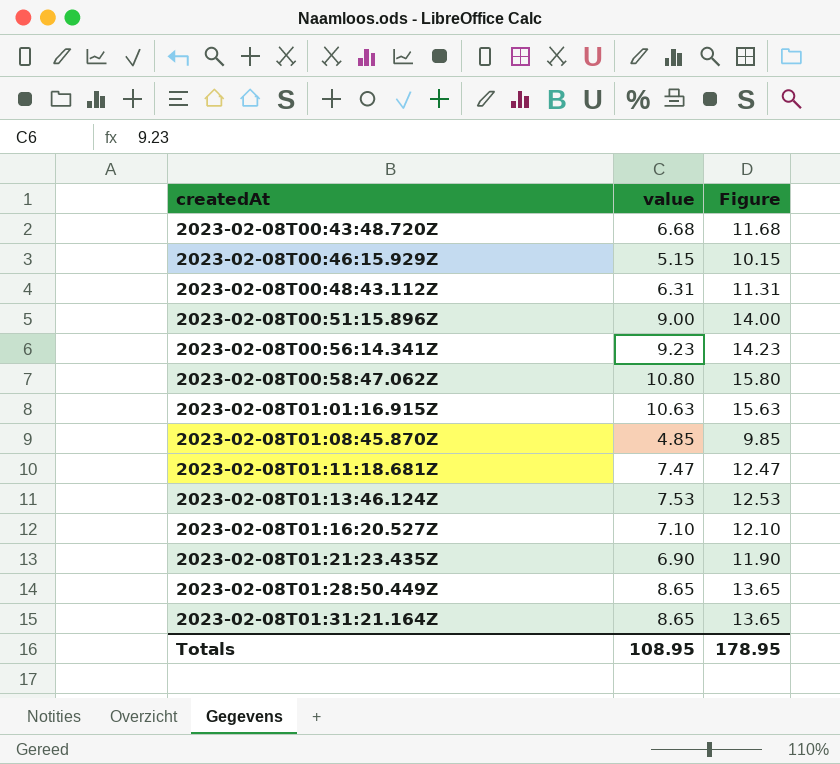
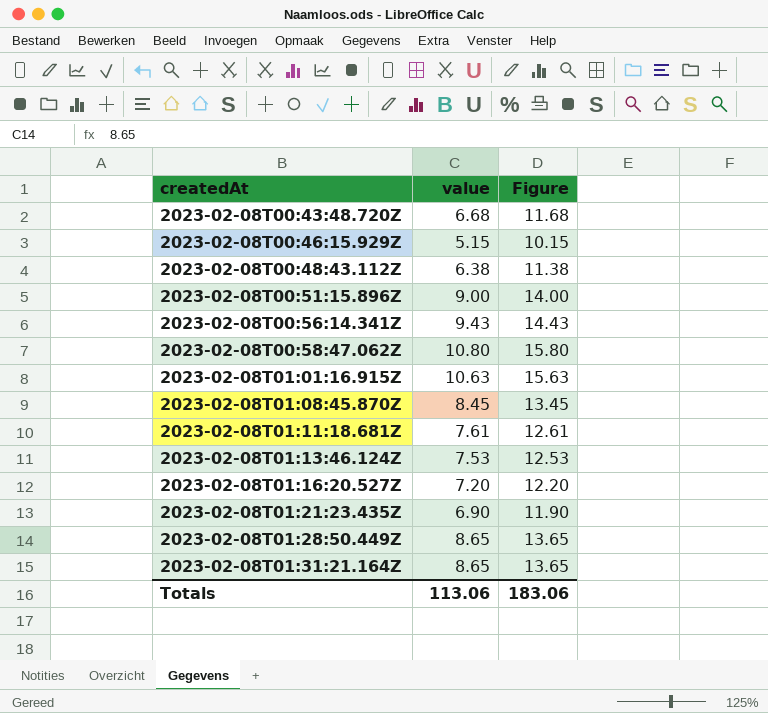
2023-02-08T00:48:43.112Z | value: 6.31 -> 6.38
2023-02-08T00:48:43.112Z | Figure: 11.31 -> 11.38
2023-02-08T00:56:14.341Z | value: 9.23 -> 9.43
2023-02-08T00:56:14.341Z | Figure: 14.23 -> 14.43
2023-02-08T01:08:45.870Z | value: 4.85 -> 8.45
2023-02-08T01:08:45.870Z | Figure: 9.85 -> 13.45
2023-02-08T01:11:18.681Z | value: 7.47 -> 7.61
2023-02-08T01:11:18.681Z | Figure: 12.47 -> 12.61
2023-02-08T01:16:20.527Z | value: 7.10 -> 7.20
2023-02-08T01:16:20.527Z | Figure: 12.10 -> 12.20
Totals | value: 108.95 -> 113.06
Totals | Figure: 178.95 -> 183.06

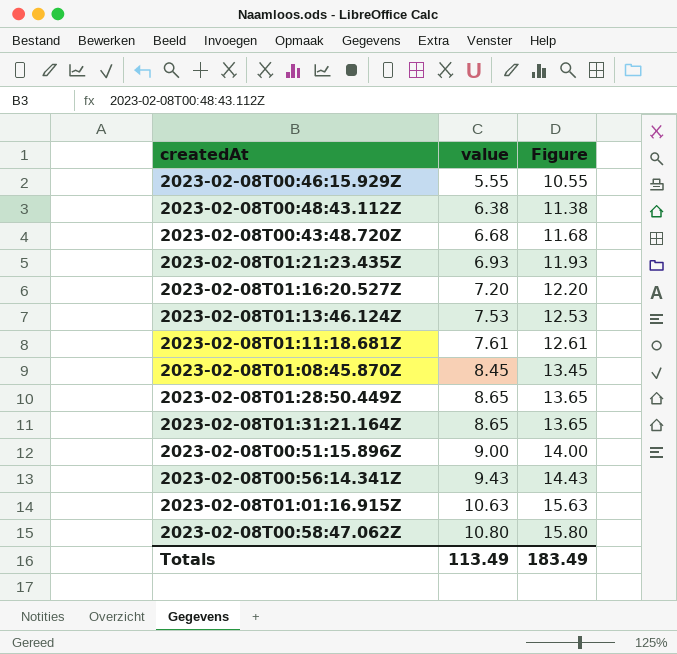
row order: createdAt ascending -> value ascending
2023-02-08T00:46:15.929Z | value: 5.15 -> 5.55
2023-02-08T00:46:15.929Z | Figure: 10.15 -> 10.55
2023-02-08T01:21:23.435Z | value: 6.90 -> 6.93
2023-02-08T01:21:23.435Z | Figure: 11.90 -> 11.93
Totals | value: 113.06 -> 113.49
Totals | Figure: 183.06 -> 183.49

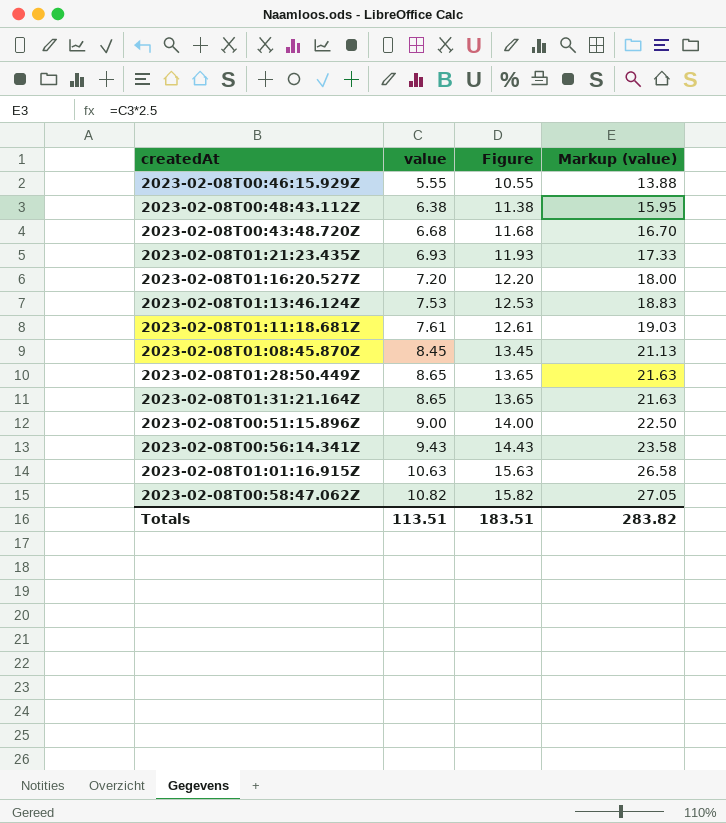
column Markup (value) | formula: none -> [value] * 2.5
2023-02-08T00:58:47.062Z | value: 10.80 -> 10.82
2023-02-08T00:58:47.062Z | Figure: 15.80 -> 15.82
Totals | value: 113.49 -> 113.51
Totals | Figure: 183.49 -> 183.51

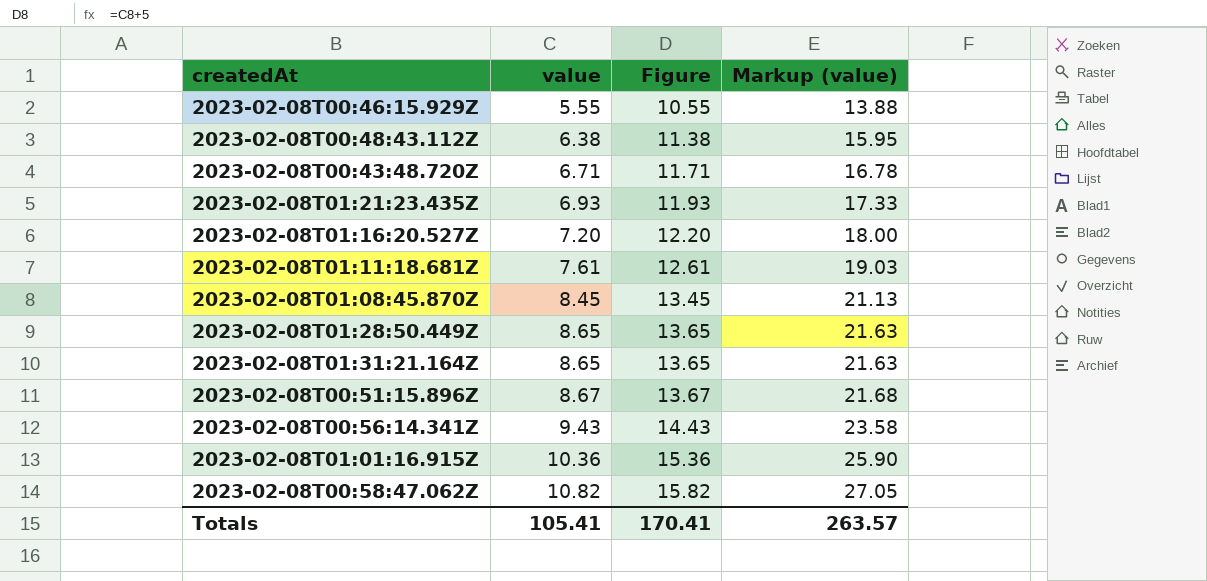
row 2023-02-08T01:13:46.124Z: 7.53 | 12.53 | 18.83 -> none
2023-02-08T00:43:48.720Z | value: 6.68 -> 6.71
2023-02-08T00:43:48.720Z | Figure: 11.68 -> 11.71
2023-02-08T00:43:48.720Z | Markup (value): 16.70 -> 16.78
2023-02-08T00:51:15.896Z | value: 9.00 -> 8.67
2023-02-08T00:51:15.896Z | Figure: 14.00 -> 13.67
2023-02-08T00:51:15.896Z | Markup (value): 22.50 -> 21.68
2023-02-08T01:01:16.915Z | value: 10.63 -> 10.36
2023-02-08T01:01:16.915Z | Figure: 15.63 -> 15.36
2023-02-08T01:01:16.915Z | Markup (value): 26.58 -> 25.90
Totals | value: 113.51 -> 105.41
Totals | Figure: 183.51 -> 170.41
Totals | Markup (value): 283.82 -> 263.57

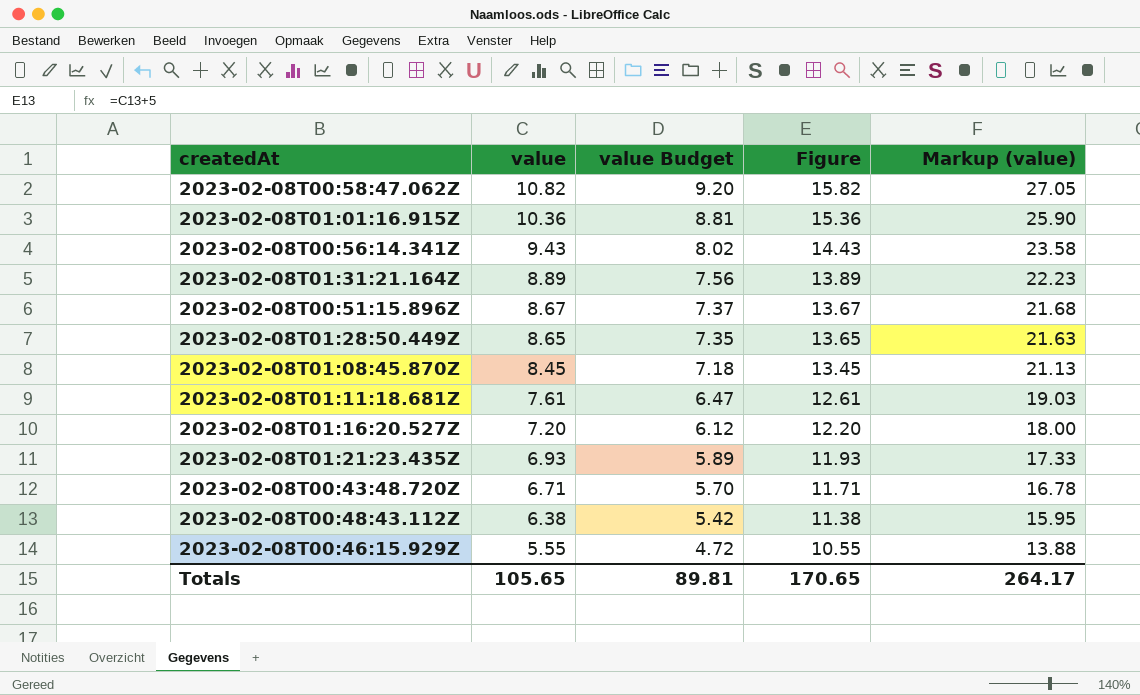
row order: value ascending -> value descending
column value Budget | formula: none -> [value] * 0.85
2023-02-08T01:31:21.164Z | value: 8.65 -> 8.89
2023-02-08T01:31:21.164Z | Figure: 13.65 -> 13.89
2023-02-08T01:31:21.164Z | Markup (value): 21.63 -> 22.23
Totals | value: 105.41 -> 105.65
Totals | Figure: 170.41 -> 170.65
Totals | Markup (value): 263.57 -> 264.17

